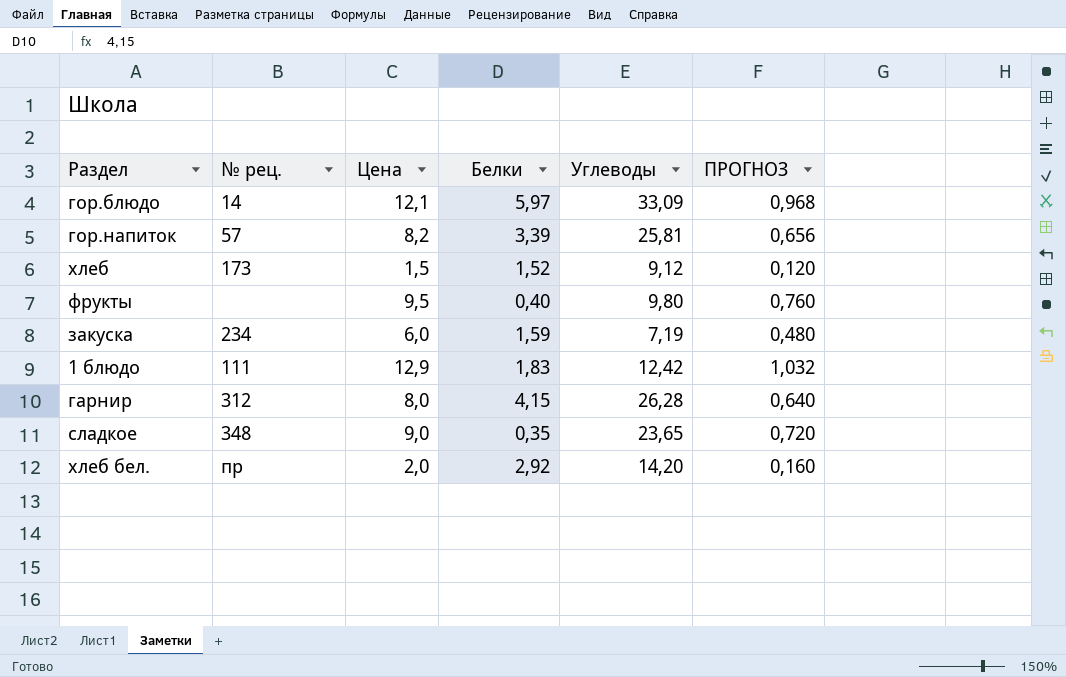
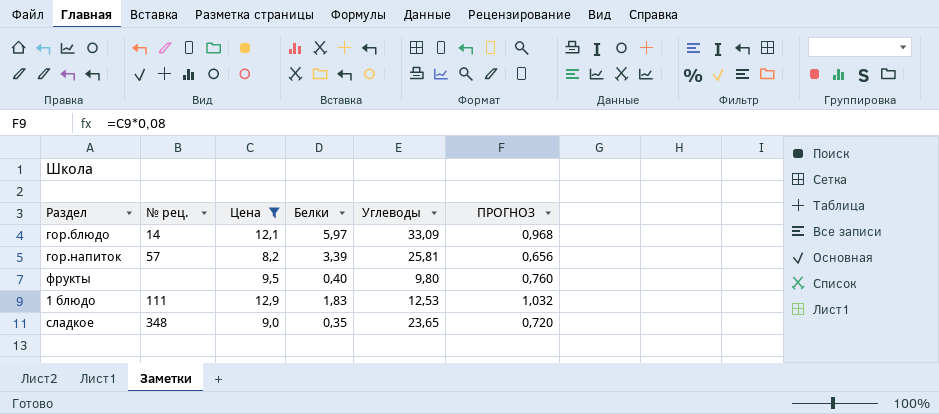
filter: none -> Цена >= 8,2
1 блюдо | Углеводы: 12,42 -> 12,53

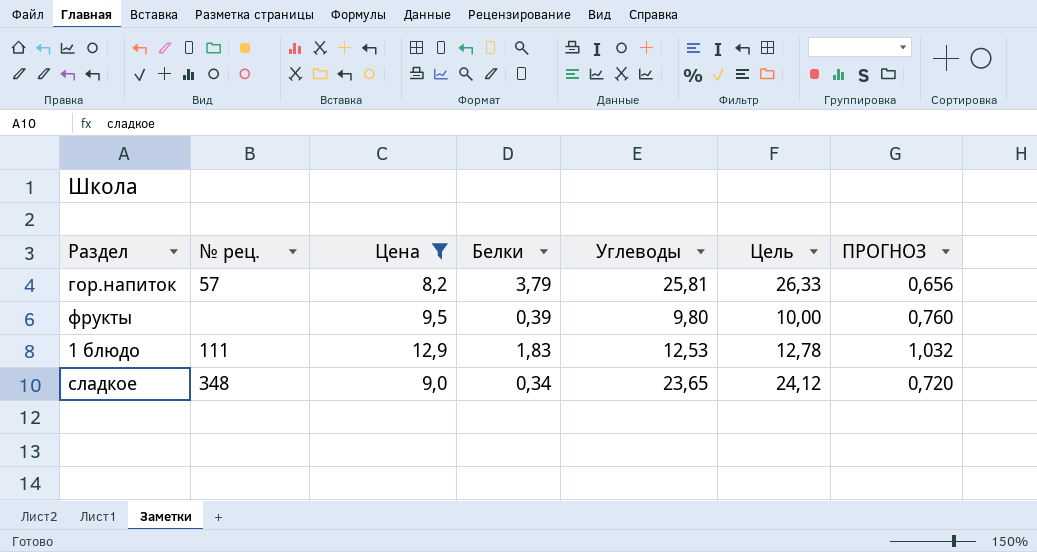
column Цель | formula: none -> [Углеводы] * 1,02
row гор.блюдо: 14 | 12,1 | 5,97 | 33,09 | 0,968 -> none
гор.напиток | Белки: 3,39 -> 3,79
фрукты | Белки: 0,40 -> 0,39
сладкое | Белки: 0,35 -> 0,34

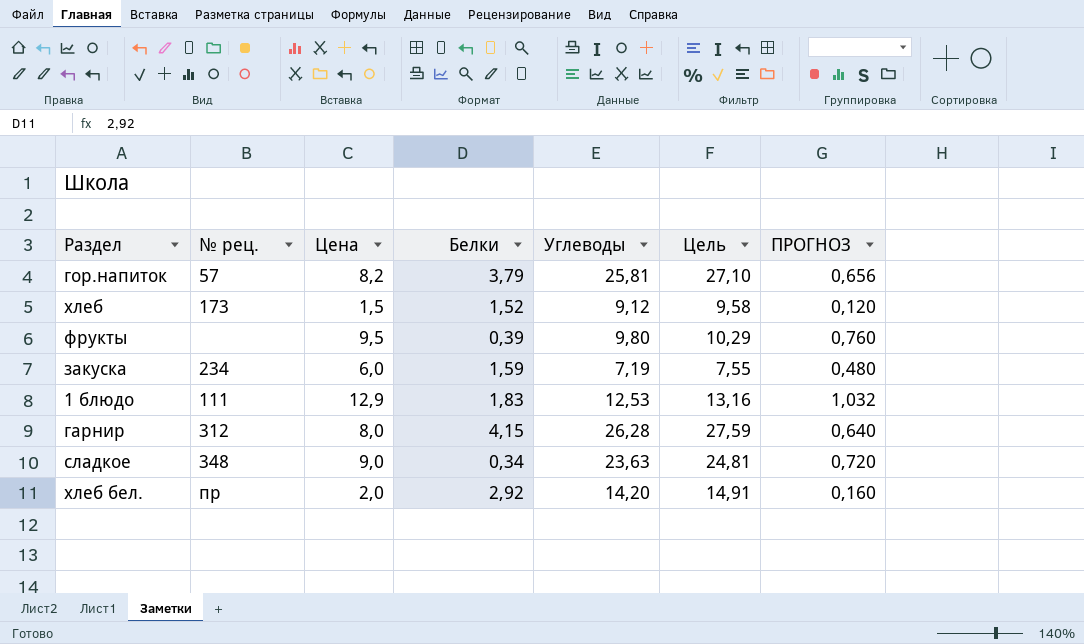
filter: Цена >= 8,2 -> none
column Цель | formula: [Углеводы] * 1,02 -> [Углеводы] * 1,05
сладкое | Углеводы: 23,65 -> 23,63

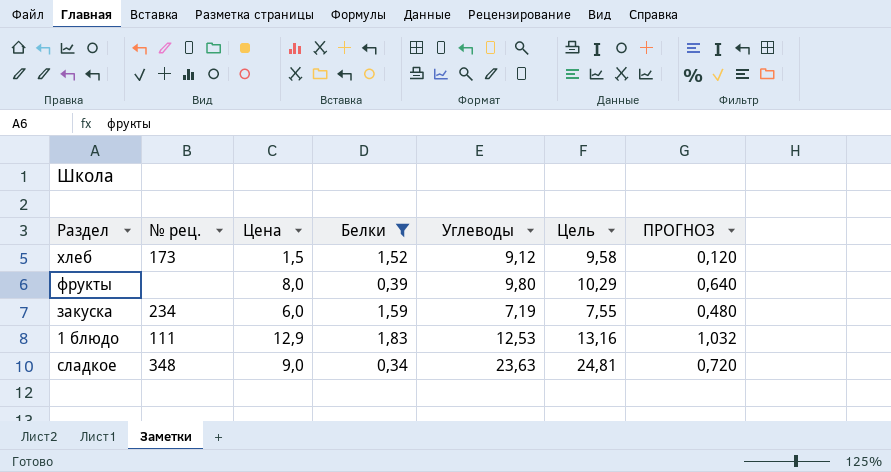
filter: none -> Белки <= 1,83
фрукты | Цена: 9,5 -> 8,0
фрукты | ПРОГНОЗ: 0,760 -> 0,640

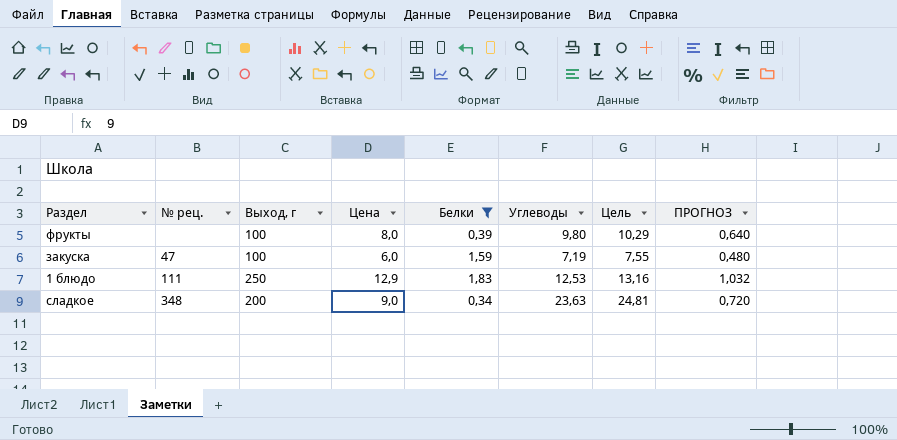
column Выход, г | position: none -> 3
row хлеб: 173 | 1,5 | 1,52 | 9,12 | 9,58 | 0,120 -> none
закуска | № рец.: 234 -> 47

